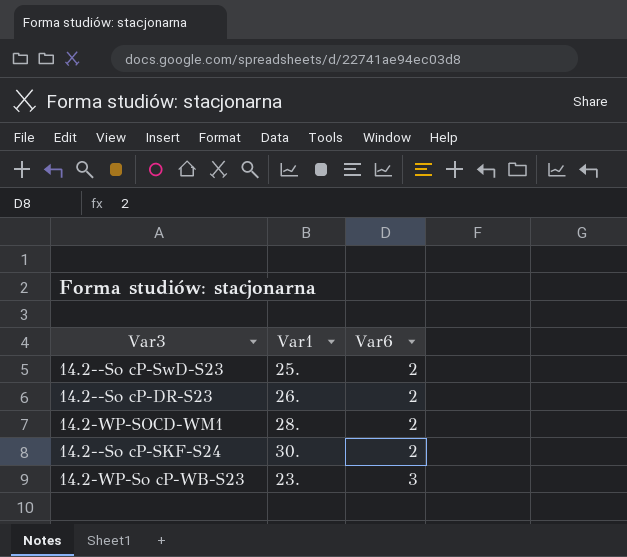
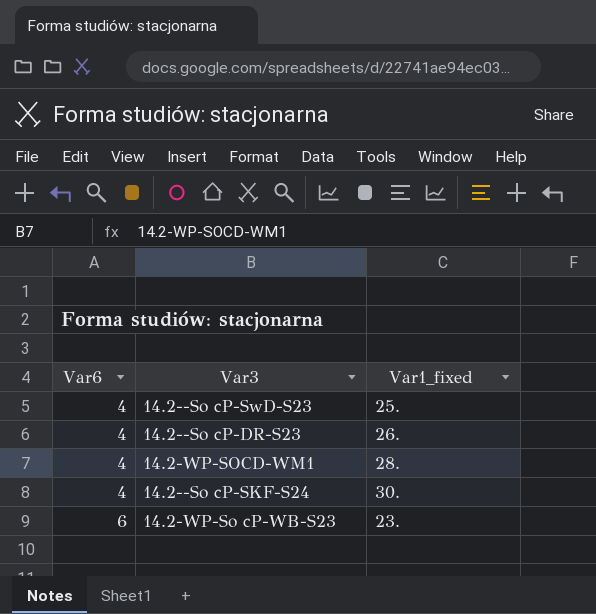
column Var6 | position: 3 -> 1
column name: Var1 -> Var1_fixed
14.2--So cP-SwD-S23 | Var6: 2 -> 4
14.2--So cP-DR-S23 | Var6: 2 -> 4
14.2-WP-SOCD-WM1 | Var6: 2 -> 4
14.2--So cP-SKF-S24 | Var6: 2 -> 4
14.2-WP-So cP-WB-S23 | Var6: 3 -> 6

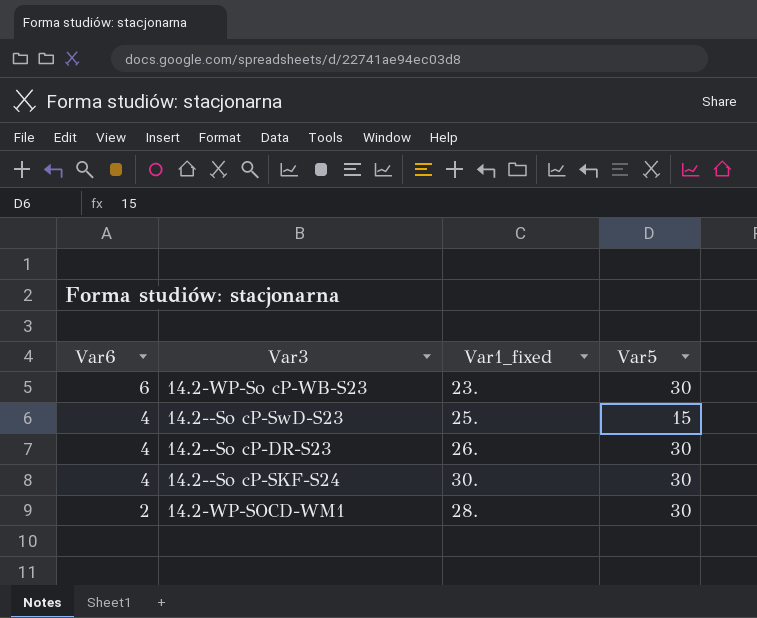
row order: Var6 ascending -> Var6 descending
column Var5 | position: none -> 4
14.2-WP-SOCD-WM1 | Var6: 4 -> 2

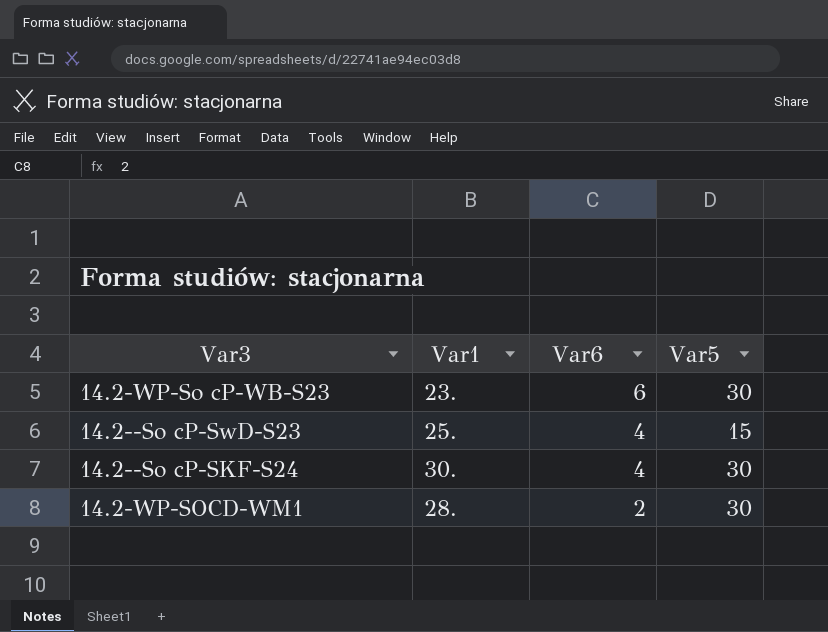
column name: Var1_fixed -> Var1
column Var6 | position: 1 -> 3
row 14.2--So cP-DR-S23: 4 | 26. | 30 -> none

